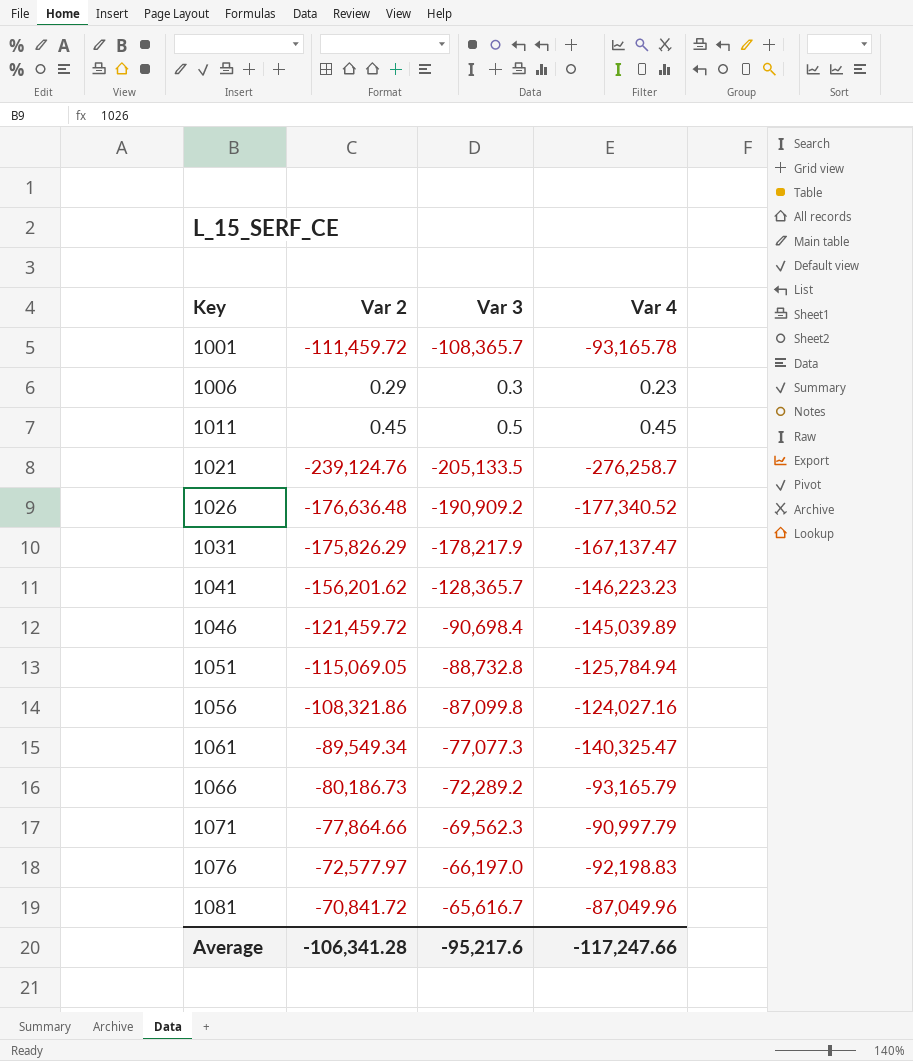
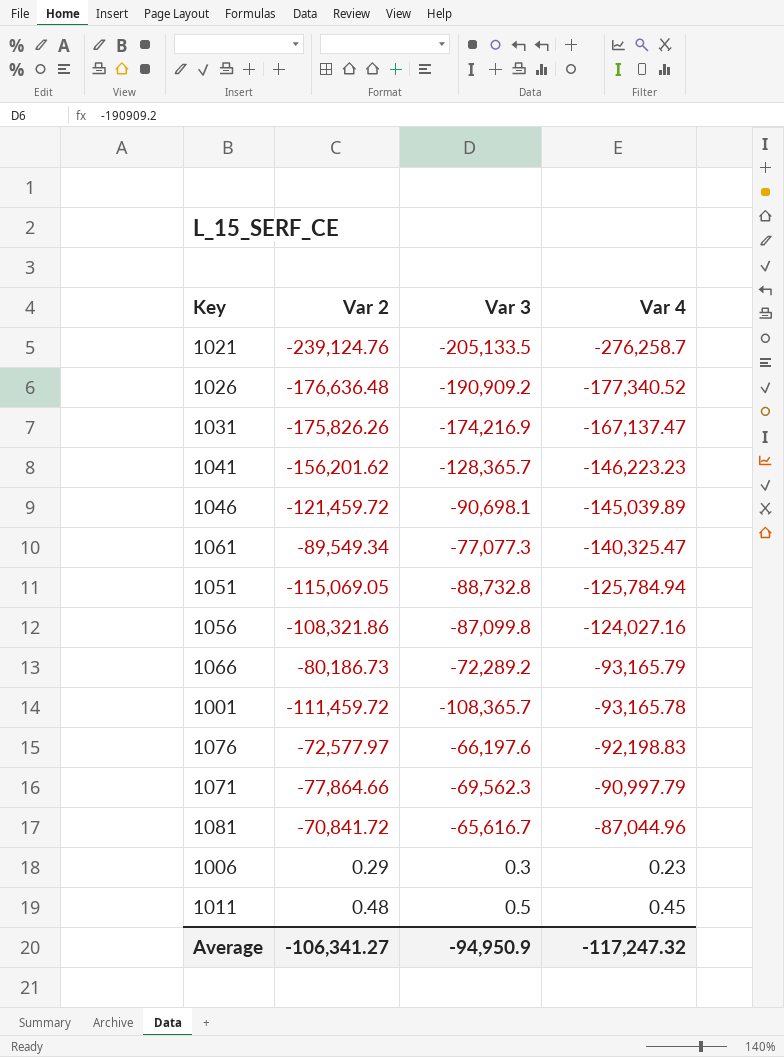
row order: Key ascending -> Var 4 ascending
1031 | Var 2: -175,826.29 -> -175,826.26
1031 | Var 3: -178,217.9 -> -174,216.9
1046 | Var 3: -90,698.4 -> -90,698.1
1076 | Var 3: -66,197.0 -> -66,197.6
1081 | Var 4: -87,049.96 -> -87,044.96
1011 | Var 2: 0.45 -> 0.48
Average | Var 2: -106,341.28 -> -106,341.27
Average | Var 3: -95,217.6 -> -94,950.9
Average | Var 4: -117,247.66 -> -117,247.32

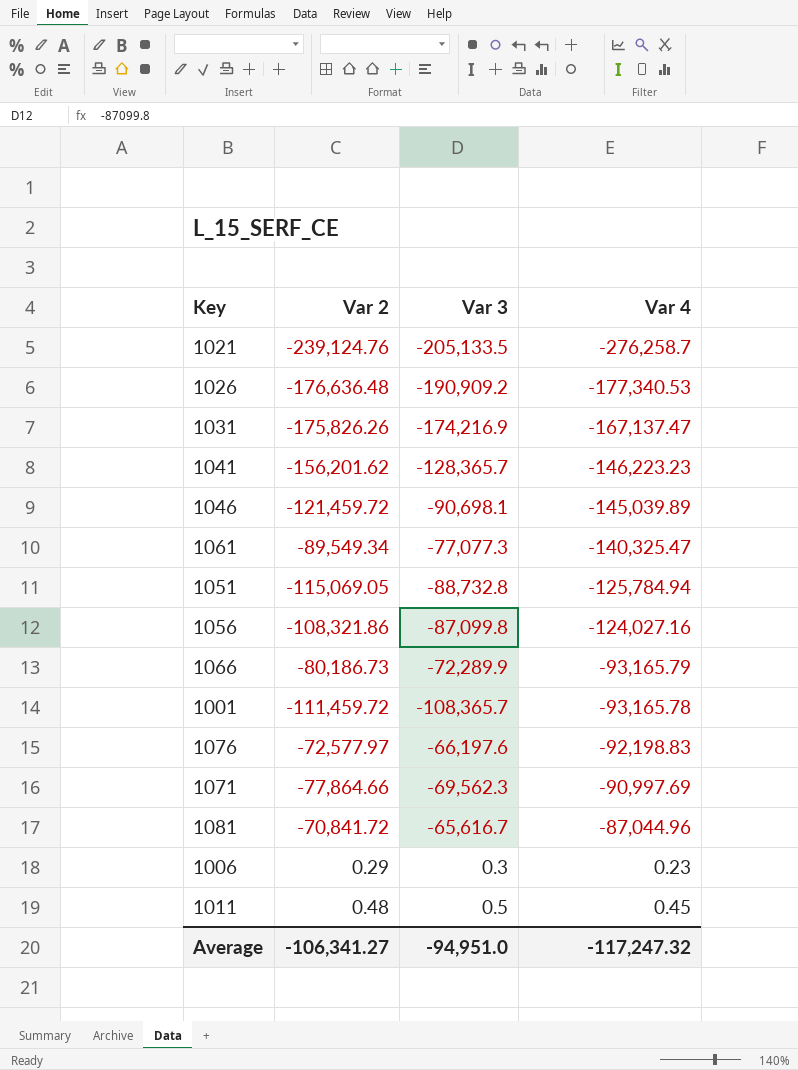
1026 | Var 4: -177,340.52 -> -177,340.53
1066 | Var 3: -72,289.2 -> -72,289.9
1071 | Var 4: -90,997.79 -> -90,997.69
Average | Var 3: -94,950.9 -> -94,951.0

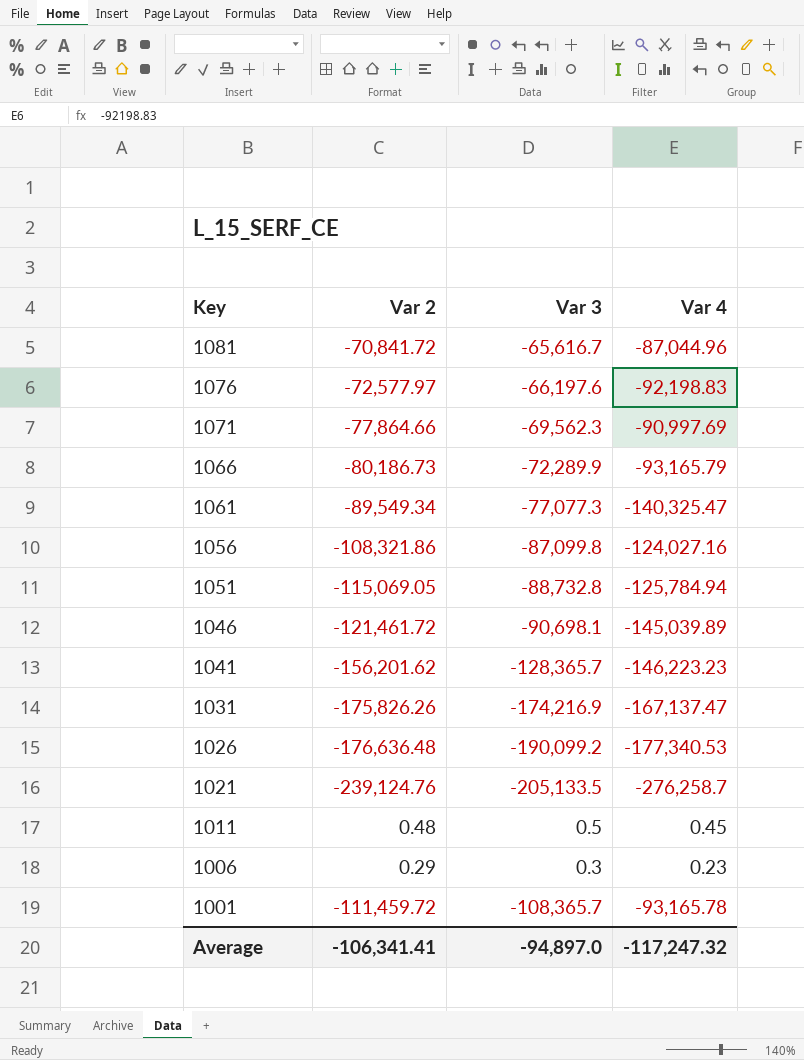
row order: Var 4 ascending -> Key descending
1046 | Var 2: -121,459.72 -> -121,461.72
1026 | Var 3: -190,909.2 -> -190,099.2
Average | Var 2: -106,341.27 -> -106,341.41
Average | Var 3: -94,951.0 -> -94,897.0

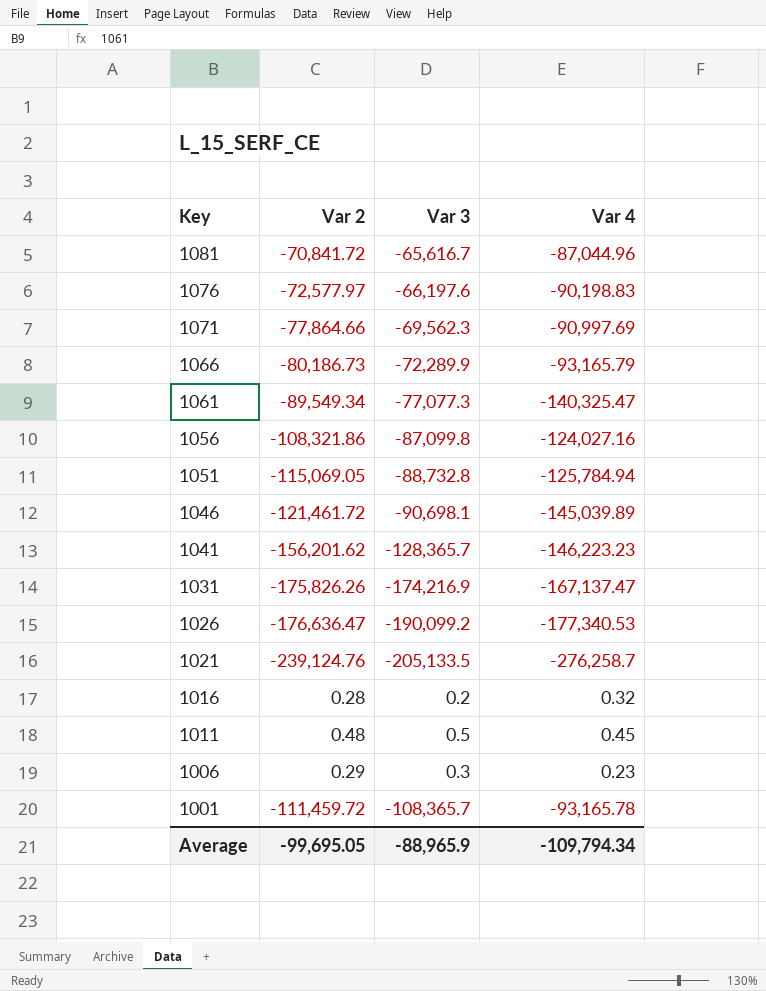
1076 | Var 4: -92,198.83 -> -90,198.83
1026 | Var 2: -176,636.48 -> -176,636.47
row 1016: none -> 0.28 | 0.2 | 0.32
Average | Var 2: -106,341.41 -> -99,695.05
Average | Var 3: -94,897.0 -> -88,965.9
Average | Var 4: -117,247.32 -> -109,794.34

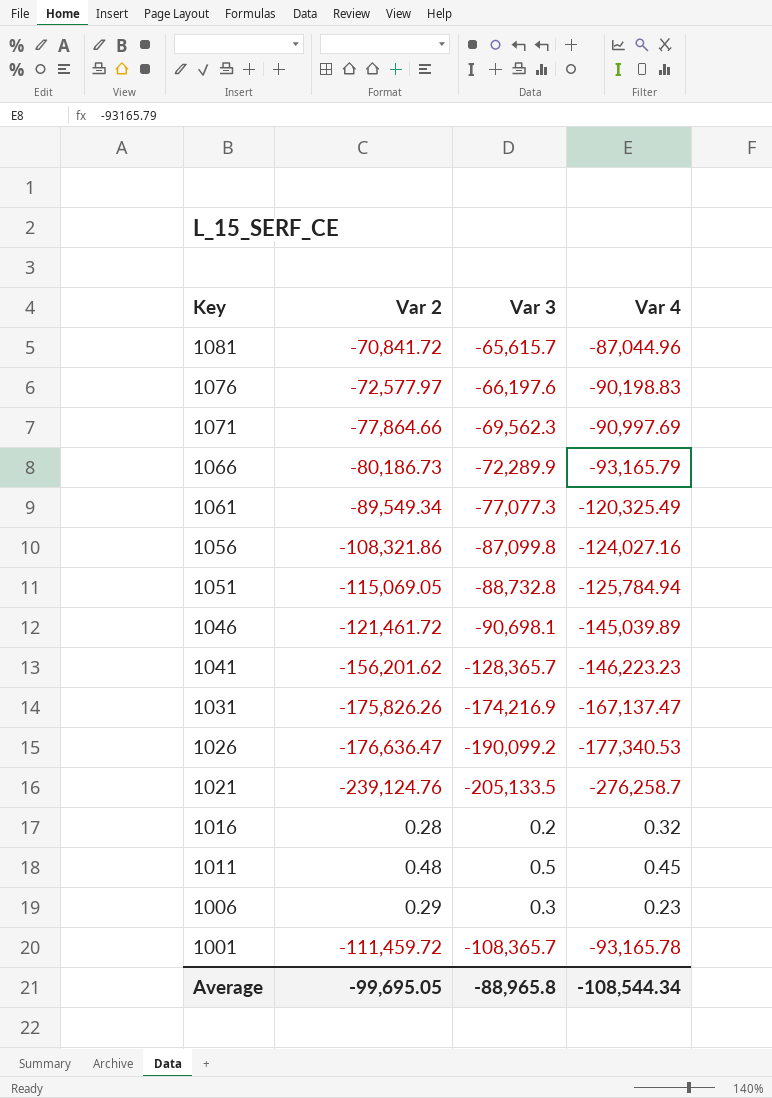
1081 | Var 3: -65,616.7 -> -65,615.7
1061 | Var 4: -140,325.47 -> -120,325.49
Average | Var 3: -88,965.9 -> -88,965.8
Average | Var 4: -109,794.34 -> -108,544.34

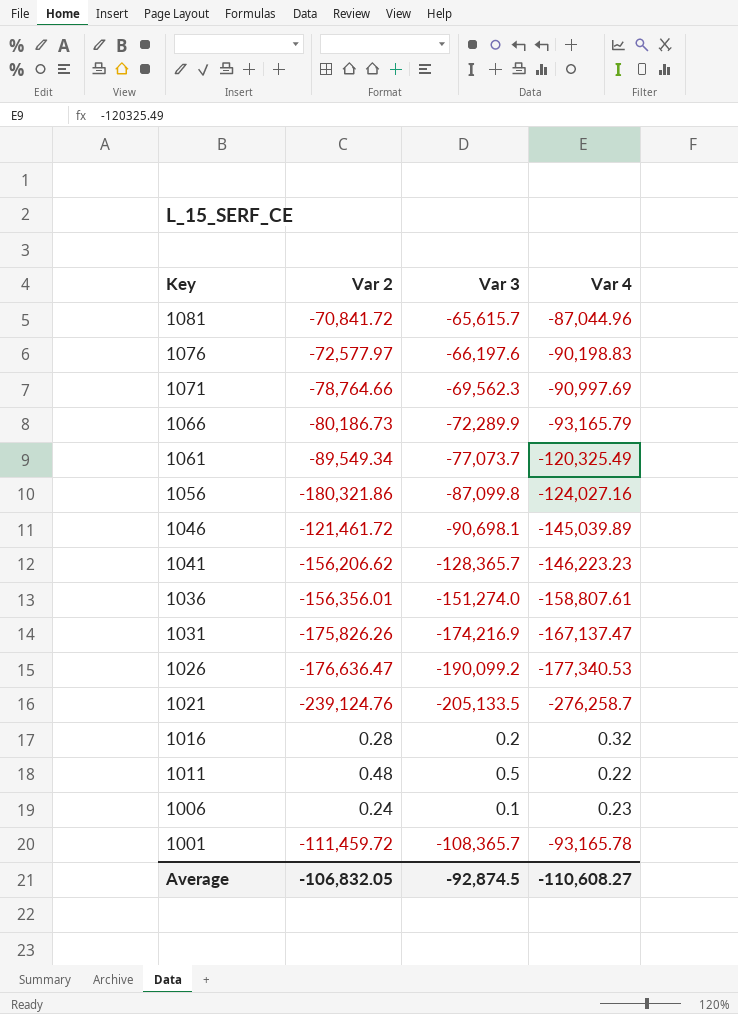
row 1051: -115,069.05 | -88,732.8 | -125,784.94 -> none
1071 | Var 2: -77,864.66 -> -78,764.66
1061 | Var 3: -77,077.3 -> -77,073.7
1056 | Var 2: -108,321.86 -> -180,321.86
1041 | Var 2: -156,201.62 -> -156,206.62
row 1036: none -> -156,356.01 | -151,274.0 | -158,807.61
1011 | Var 4: 0.45 -> 0.22
1006 | Var 2: 0.29 -> 0.24
1006 | Var 3: 0.3 -> 0.1
Average | Var 2: -99,695.05 -> -106,832.05
Average | Var 3: -88,965.8 -> -92,874.5
Average | Var 4: -108,544.34 -> -110,608.27

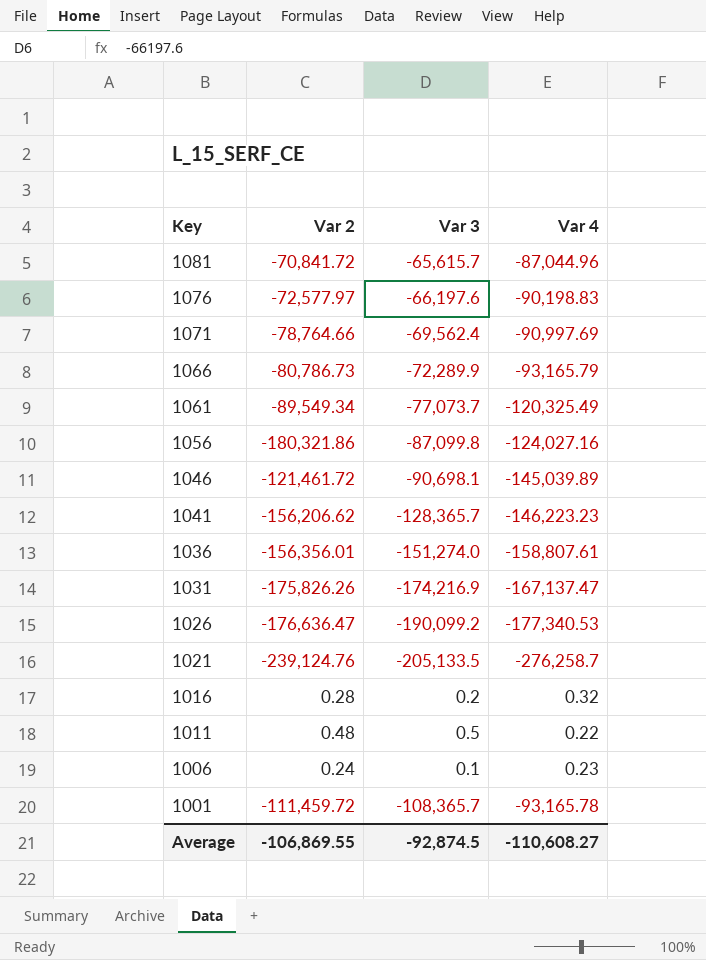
1071 | Var 3: -69,562.3 -> -69,562.4
1066 | Var 2: -80,186.73 -> -80,786.73
Average | Var 2: -106,832.05 -> -106,869.55

